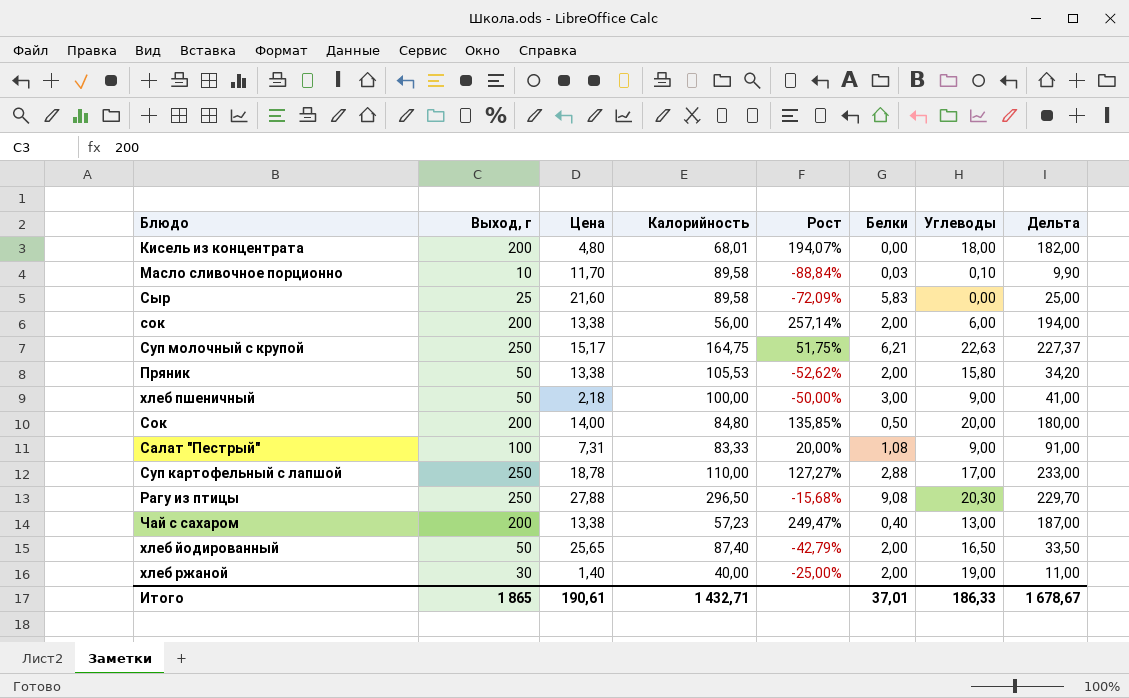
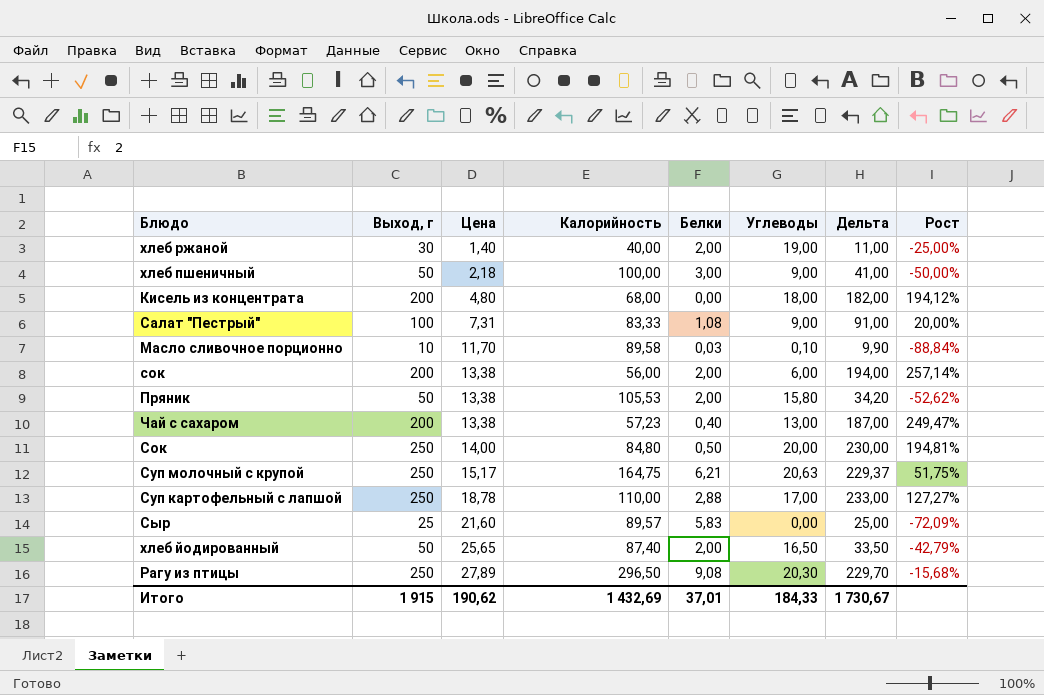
row order: none -> Цена ascending
column Рост | position: 5 -> 8
Кисель из концентрата | Калорийность: 68,01 -> 68,00
Кисель из концентрата | Рост: 194,07% -> 194,12%
Сок | Выход, г: 200 -> 250
Сок | Дельта: 180,00 -> 230,00
Сок | Рост: 135,85% -> 194,81%
Суп молочный с крупой | Углеводы: 22,63 -> 20,63
Суп молочный с крупой | Дельта: 227,37 -> 229,37
Сыр | Калорийность: 89,58 -> 89,57
Рагу из птицы | Цена: 27,88 -> 27,89
Итого | Выход, г: 1 865 -> 1 915
Итого | Цена: 190,61 -> 190,62
Итого | Калорийность: 1 432,71 -> 1 432,69
Итого | Углеводы: 186,33 -> 184,33
Итого | Дельта: 1 678,67 -> 1 730,67

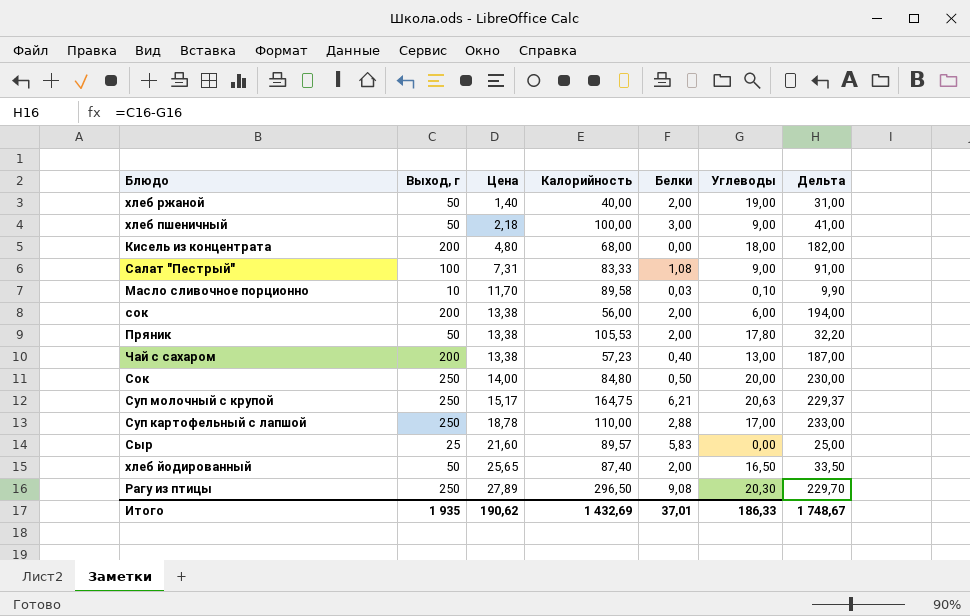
column Рост | formula: ([Выход, г] - [Калорийность]) / [Калорийность] -> none
хлеб ржаной | Выход, г: 30 -> 50
хлеб ржаной | Дельта: 11,00 -> 31,00
Пряник | Углеводы: 15,80 -> 17,80
Пряник | Дельта: 34,20 -> 32,20
Итого | Выход, г: 1 915 -> 1 935
Итого | Углеводы: 184,33 -> 186,33
Итого | Дельта: 1 730,67 -> 1 748,67

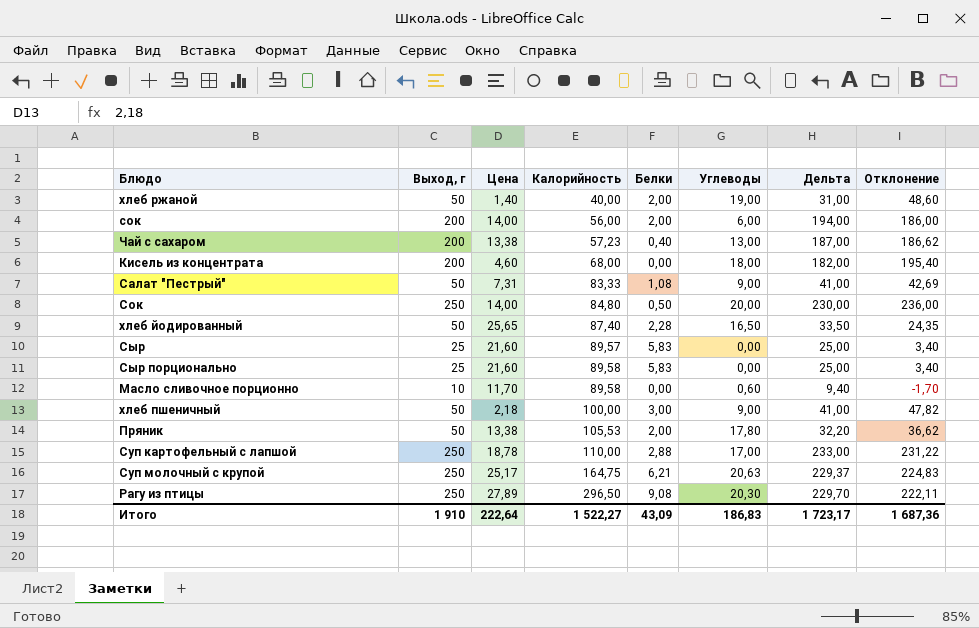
row order: Цена ascending -> Калорийность ascending
column Отклонение | formula: none -> [Выход, г] - [Цена]
сок | Цена: 13,38 -> 14,00
Кисель из концентрата | Цена: 4,80 -> 4,60
Салат "Пестрый" | Выход, г: 100 -> 50
Салат "Пестрый" | Дельта: 91,00 -> 41,00
хлеб йодированный | Белки: 2,00 -> 2,28
row Сыр порционально: none -> 25 | 21,60 | 89,58 | 5,83 | 0,00 | 25,00 | 3,40
Масло сливочное порционно | Белки: 0,03 -> 0,00
Масло сливочное порционно | Углеводы: 0,10 -> 0,60
Масло сливочное порционно | Дельта: 9,90 -> 9,40
Суп молочный с крупой | Цена: 15,17 -> 25,17
Итого | Выход, г: 1 935 -> 1 910
Итого | Цена: 190,62 -> 222,64
Итого | Калорийность: 1 432,69 -> 1 522,27
Итого | Белки: 37,01 -> 43,09
Итого | Углеводы: 186,33 -> 186,83
Итого | Дельта: 1 748,67 -> 1 723,17

